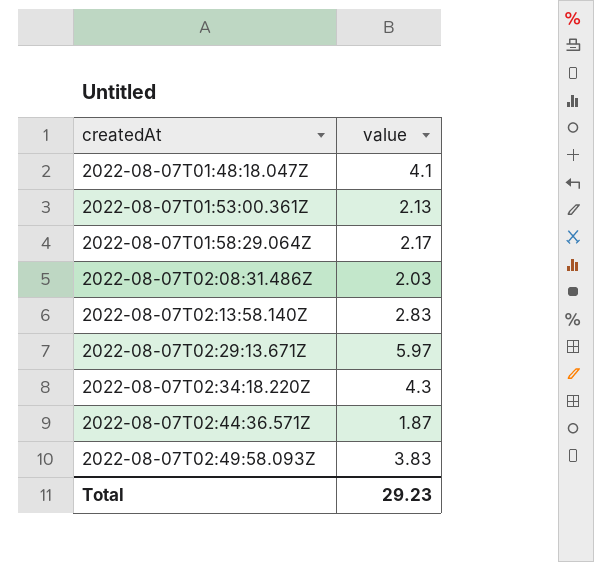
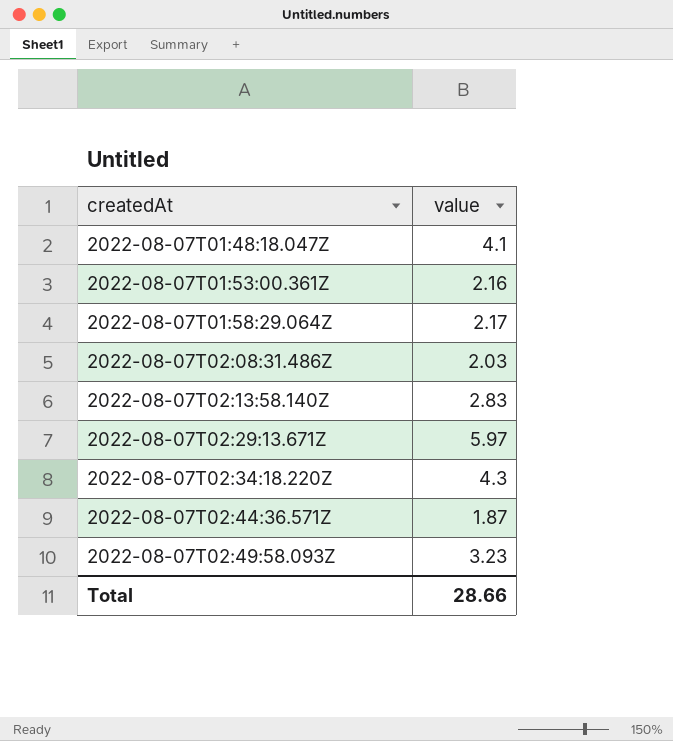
2022-08-07T01:53:00.361Z | value: 2.13 -> 2.16
2022-08-07T02:49:58.093Z | value: 3.83 -> 3.23
Total | value: 29.23 -> 28.66

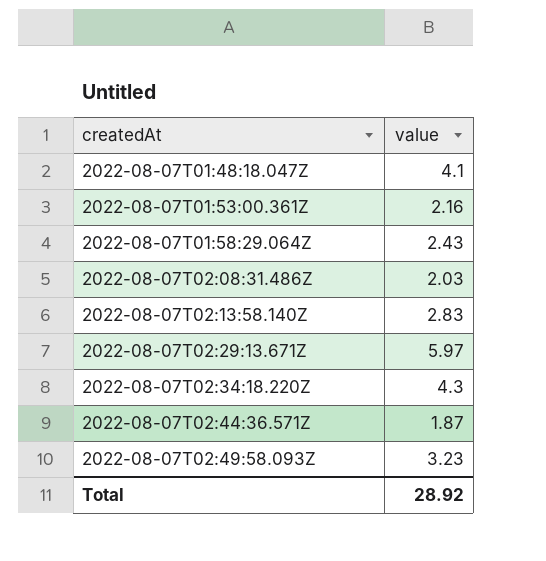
2022-08-07T01:58:29.064Z | value: 2.17 -> 2.43
Total | value: 28.66 -> 28.92

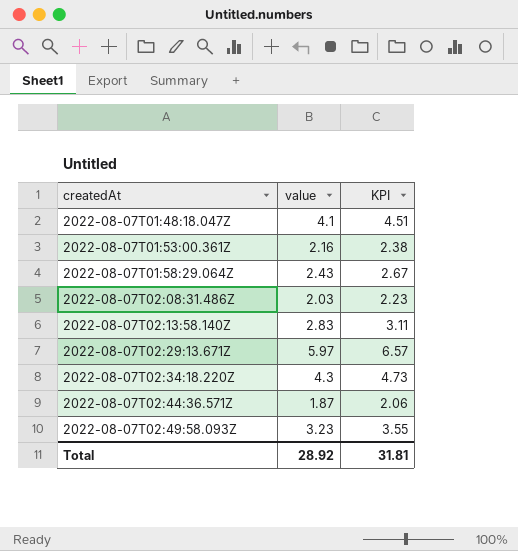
column KPI | formula: none -> [value] * 1.1

